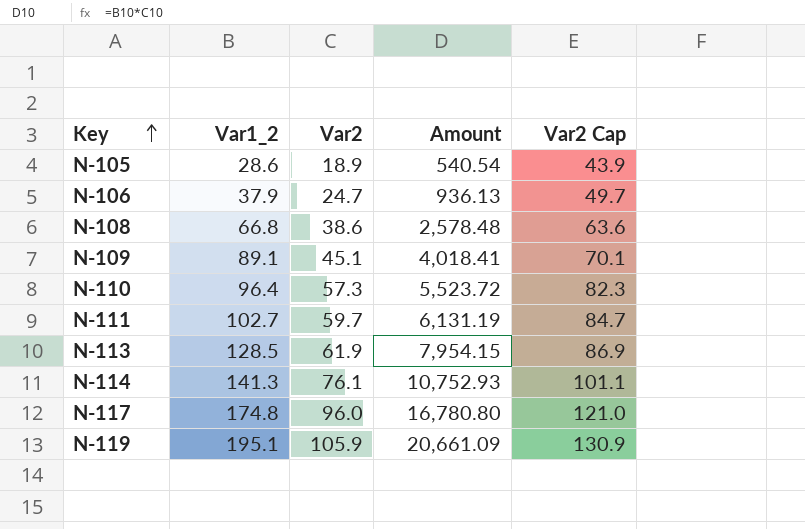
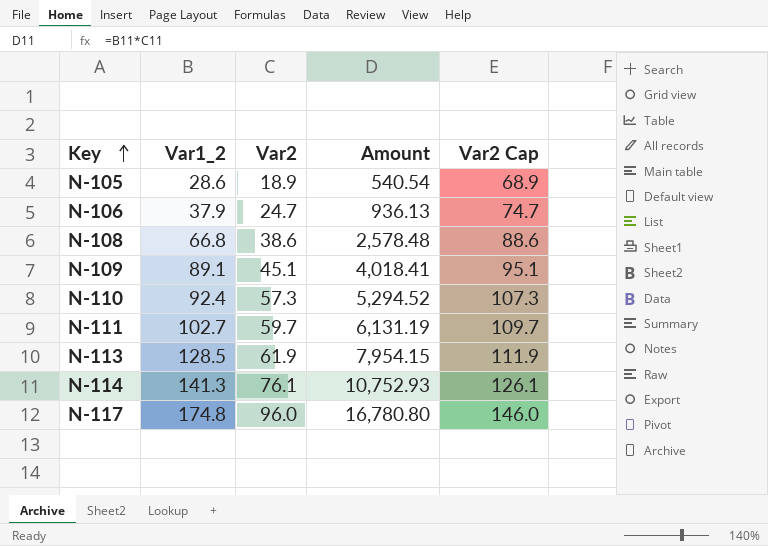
column Var2 Cap | formula: [Var2] + 25 -> [Var2] + 50
row N-119: 195.1 | 105.9 | 20,661.09 | 130.9 -> none
N-110 | Var1_2: 96.4 -> 92.4
N-110 | Amount: 5,523.72 -> 5,294.52

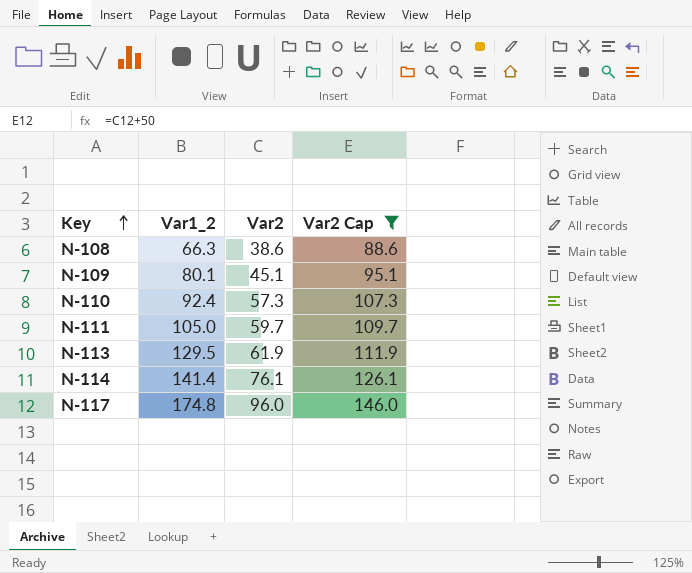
filter: none -> Var2 Cap >= 88.6
column Amount | formula: [Var1_2] * [Var2] -> none
N-108 | Var1_2: 66.8 -> 66.3
N-109 | Var1_2: 89.1 -> 80.1
N-111 | Var1_2: 102.7 -> 105.0
N-113 | Var1_2: 128.5 -> 129.5
N-114 | Var1_2: 141.3 -> 141.4

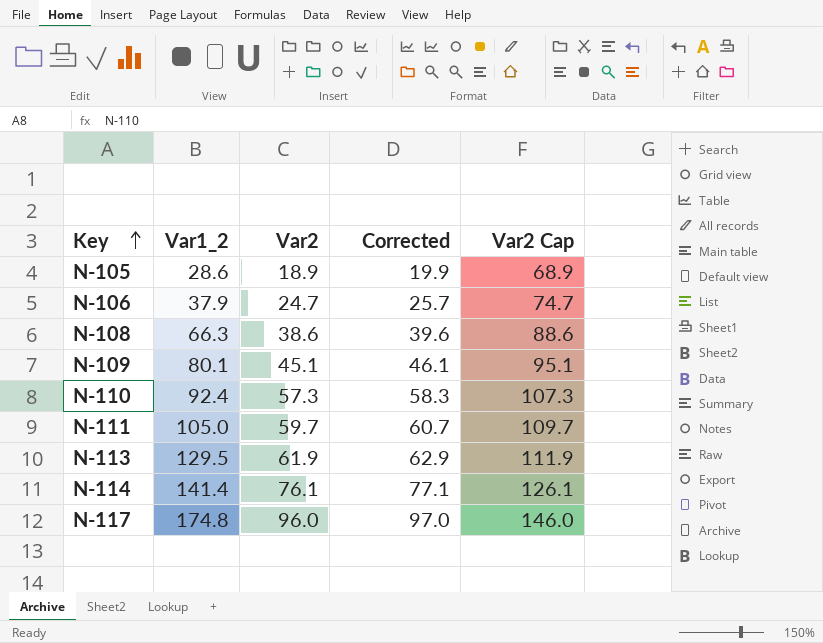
filter: Var2 Cap >= 88.6 -> none
column Corrected | formula: none -> [Var2] + 1

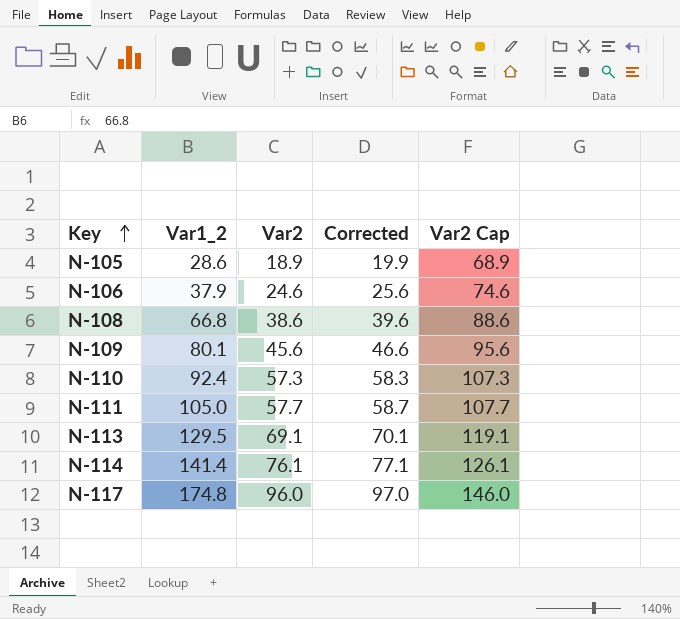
N-106 | Var2: 24.7 -> 24.6
N-106 | Corrected: 25.7 -> 25.6
N-106 | Var2 Cap: 74.7 -> 74.6
N-108 | Var1_2: 66.3 -> 66.8
N-109 | Var2: 45.1 -> 45.6
N-109 | Corrected: 46.1 -> 46.6
N-109 | Var2 Cap: 95.1 -> 95.6
N-111 | Var2: 59.7 -> 57.7
N-111 | Corrected: 60.7 -> 58.7
N-111 | Var2 Cap: 109.7 -> 107.7
N-113 | Var2: 61.9 -> 69.1
N-113 | Corrected: 62.9 -> 70.1
N-113 | Var2 Cap: 111.9 -> 119.1

